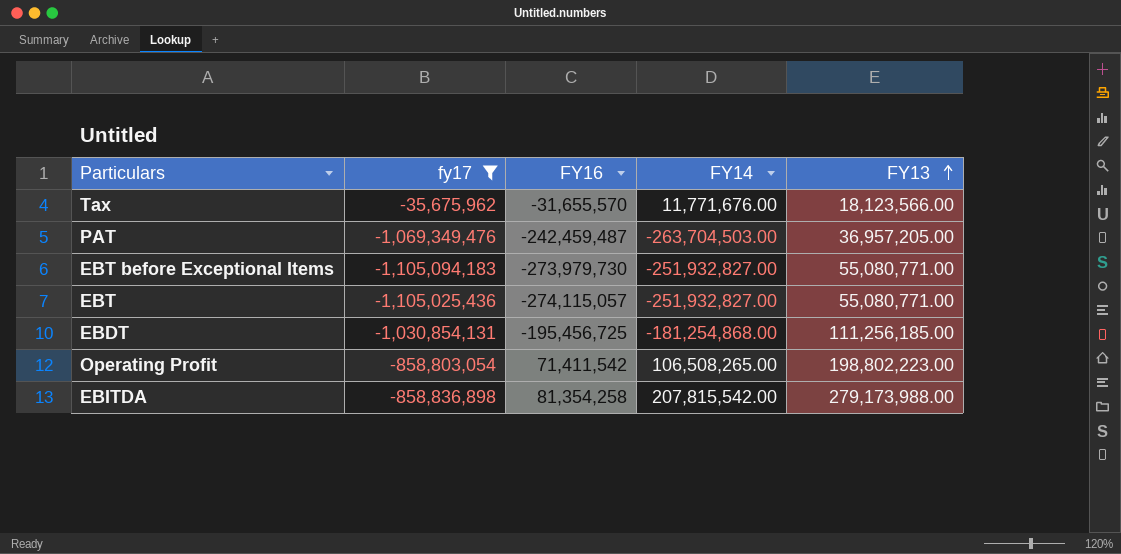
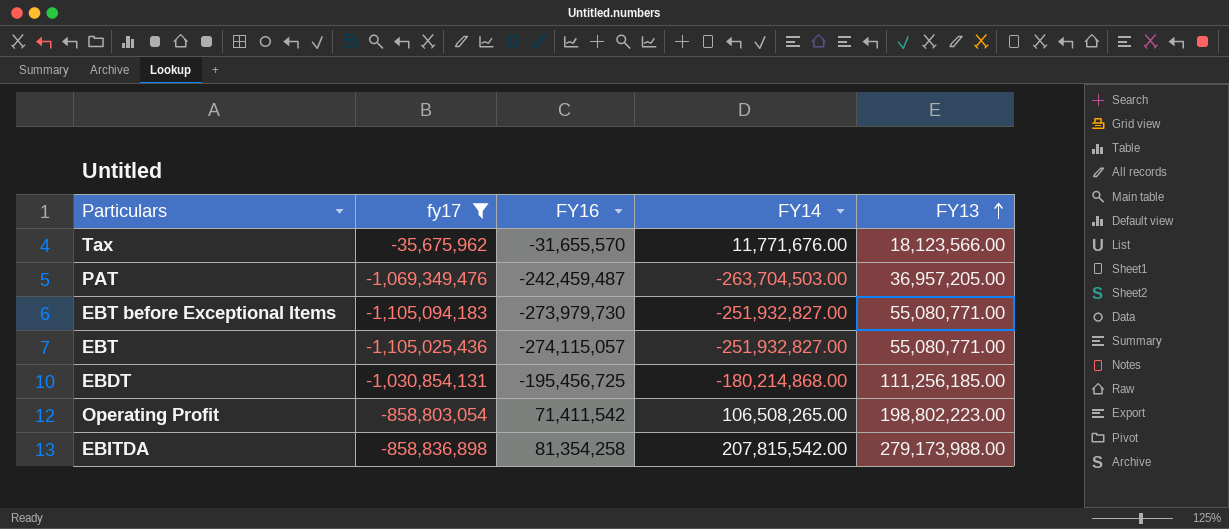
EBDT | FY14: -181,254,868.00 -> -180,214,868.00

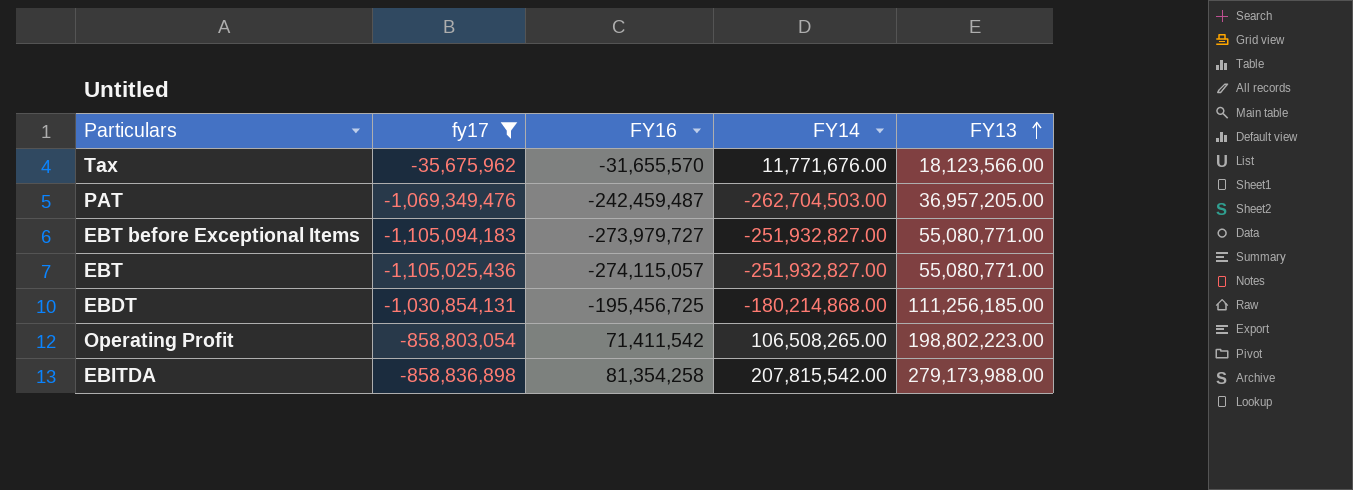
PAT | FY14: -263,704,503.00 -> -262,704,503.00
EBT before Exceptional Items | FY16: -273,979,730 -> -273,979,727

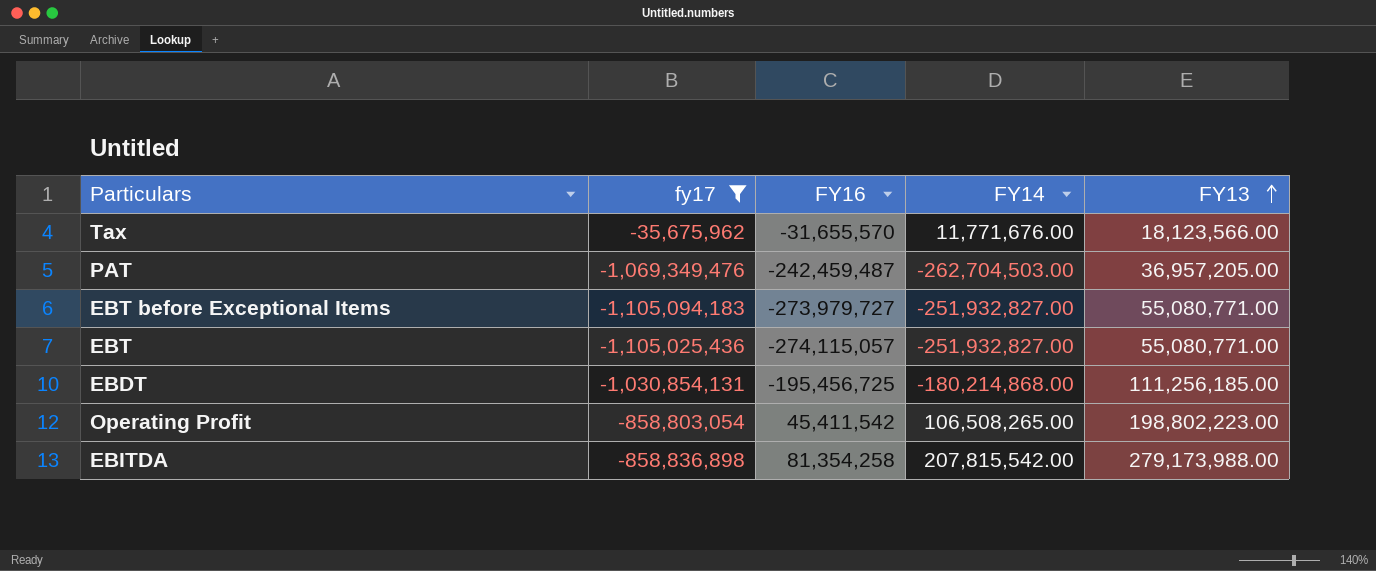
Operating Profit | FY16: 71,411,542 -> 45,411,542

